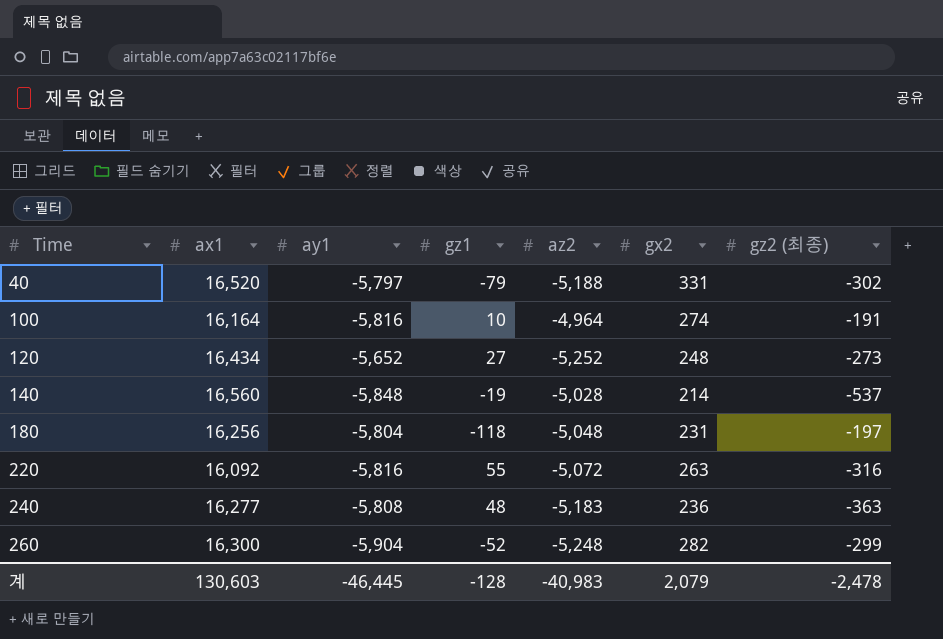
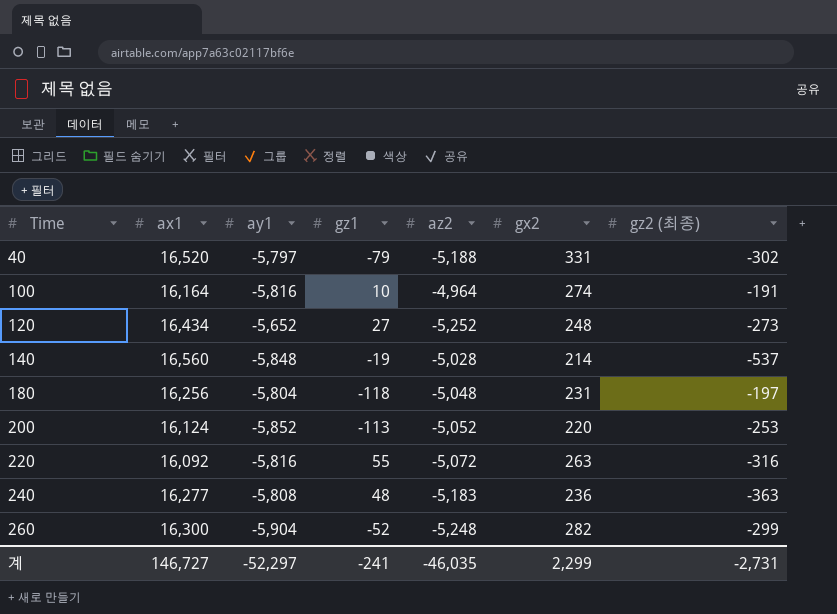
row 200: none -> 16,124 | -5,852 | -113 | -5,052 | 220 | -253
계 | ax1: 130,603 -> 146,727
계 | ay1: -46,445 -> -52,297
계 | gz1: -128 -> -241
계 | az2: -40,983 -> -46,035
계 | gx2: 2,079 -> 2,299
계 | gz2 (최종): -2,478 -> -2,731

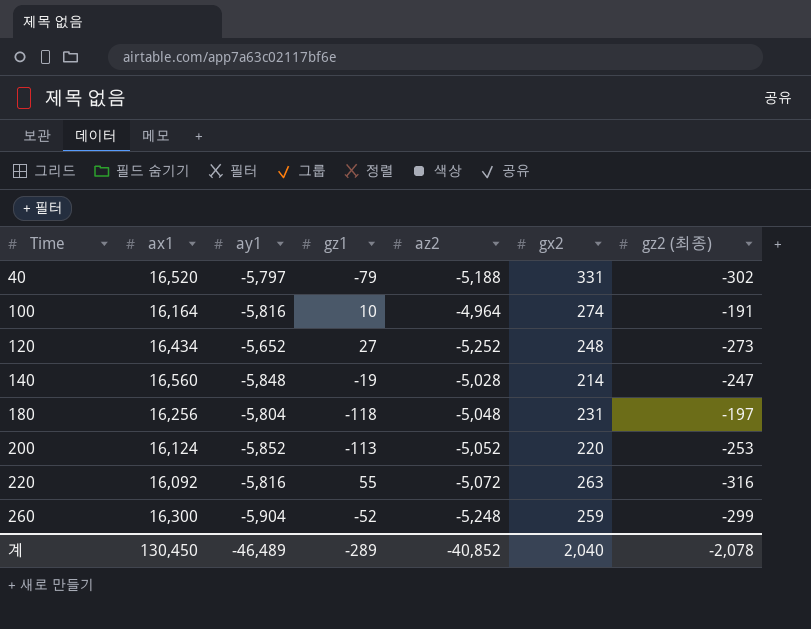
row 240: 16,277 | -5,808 | 48 | -5,183 | 236 | -363 -> none
140 | gz2 (최종): -537 -> -247
260 | gx2: 282 -> 259
계 | ax1: 146,727 -> 130,450
계 | ay1: -52,297 -> -46,489
계 | gz1: -241 -> -289
계 | az2: -46,035 -> -40,852
계 | gx2: 2,299 -> 2,040
계 | gz2 (최종): -2,731 -> -2,078

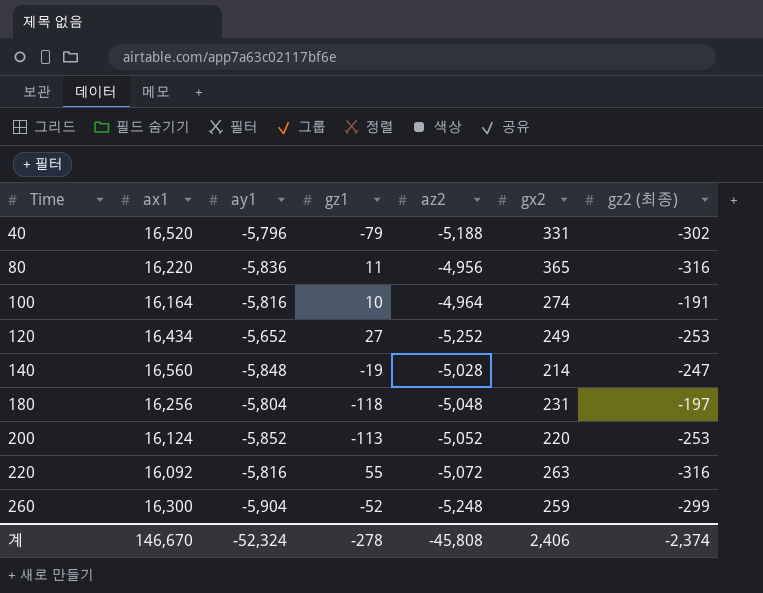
40 | ay1: -5,797 -> -5,796
row 80: none -> 16,220 | -5,836 | 11 | -4,956 | 365 | -316
120 | gx2: 248 -> 249
120 | gz2 (최종): -273 -> -253
계 | ax1: 130,450 -> 146,670
계 | ay1: -46,489 -> -52,324
계 | gz1: -289 -> -278
계 | az2: -40,852 -> -45,808
계 | gx2: 2,040 -> 2,406
계 | gz2 (최종): -2,078 -> -2,374

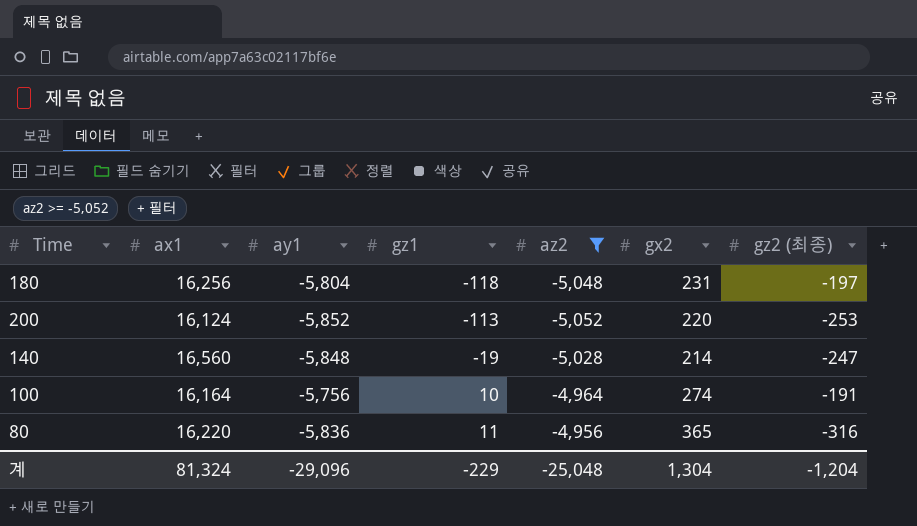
filter: none -> az2 >= -5,052
row order: Time ascending -> gz1 ascending
100 | ay1: -5,816 -> -5,756
계 | ax1: 146,670 -> 81,324
계 | ay1: -52,324 -> -29,096
계 | gz1: -278 -> -229
계 | az2: -45,808 -> -25,048
계 | gx2: 2,406 -> 1,304
계 | gz2 (최종): -2,374 -> -1,204

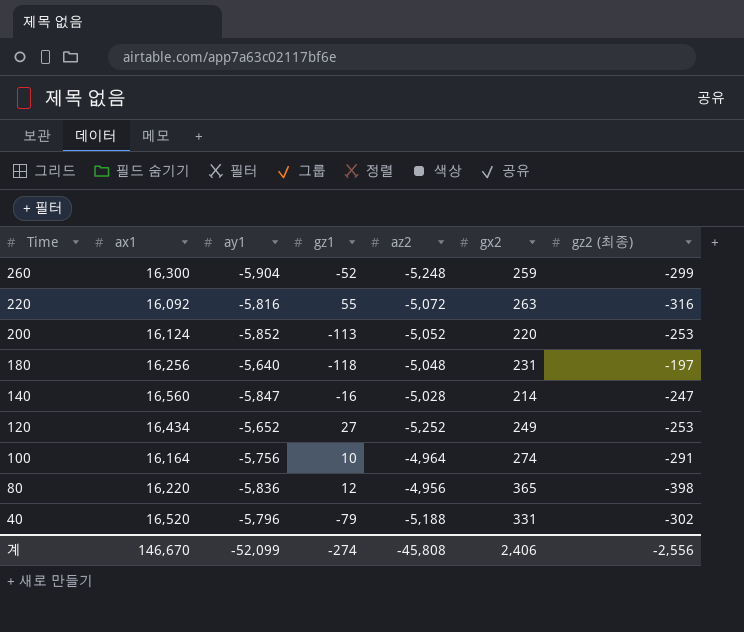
filter: az2 >= -5,052 -> none
row order: gz1 ascending -> Time descending
180 | ay1: -5,804 -> -5,640
140 | ay1: -5,848 -> -5,847
140 | gz1: -19 -> -16
100 | gz2 (최종): -191 -> -291
80 | gz1: 11 -> 12
80 | gz2 (최종): -316 -> -398
계 | ax1: 81,324 -> 146,670
계 | ay1: -29,096 -> -52,099
계 | gz1: -229 -> -274
계 | az2: -25,048 -> -45,808
계 | gx2: 1,304 -> 2,406
계 | gz2 (최종): -1,204 -> -2,556

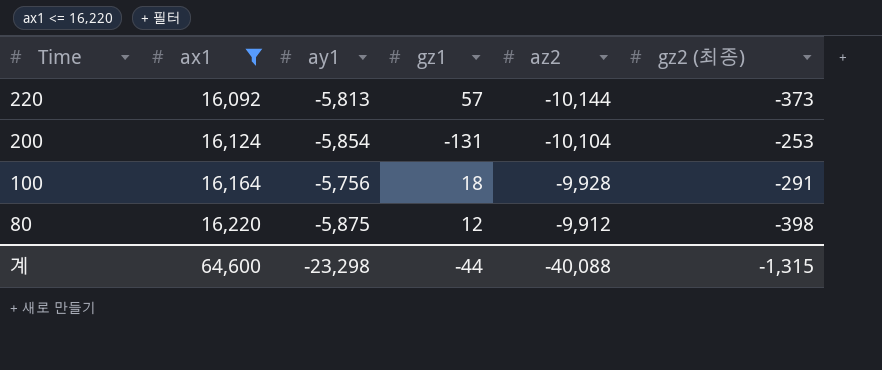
filter: none -> ax1 <= 16,220
column gx2 | position: 6 -> none
220 | ay1: -5,816 -> -5,813
220 | gz1: 55 -> 57
220 | az2: -5,072 -> -10,144
220 | gz2 (최종): -316 -> -373
200 | ay1: -5,852 -> -5,854
200 | gz1: -113 -> -131
200 | az2: -5,052 -> -10,104
100 | gz1: 10 -> 18
100 | az2: -4,964 -> -9,928
80 | ay1: -5,836 -> -5,875
80 | az2: -4,956 -> -9,912
계 | ax1: 146,670 -> 64,600
계 | ay1: -52,099 -> -23,298
계 | gz1: -274 -> -44
계 | az2: -45,808 -> -40,088
계 | gz2 (최종): -2,556 -> -1,315

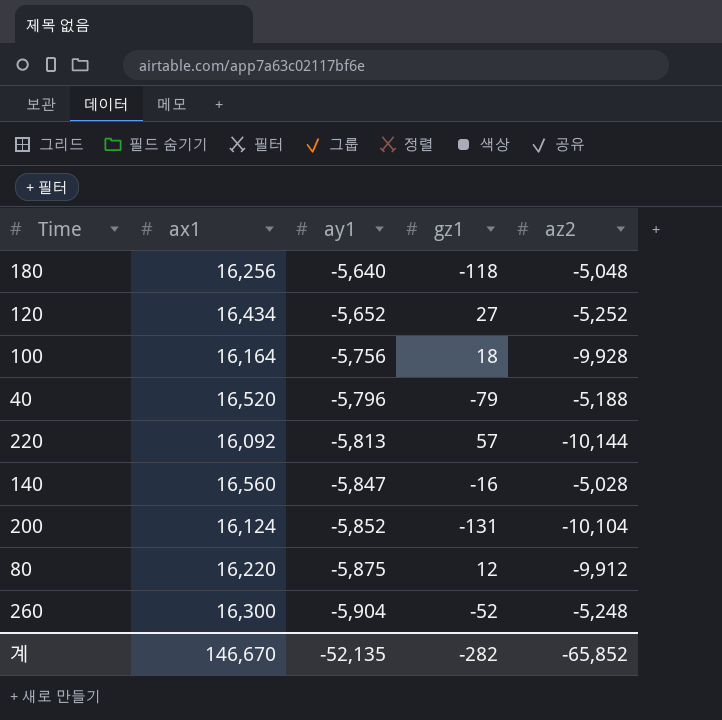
filter: ax1 <= 16,220 -> none
row order: Time descending -> ay1 descending
column gz2 (최종) | position: 6 -> none
200 | ay1: -5,854 -> -5,852
계 | ax1: 64,600 -> 146,670
계 | ay1: -23,298 -> -52,135
계 | gz1: -44 -> -282
계 | az2: -40,088 -> -65,852

